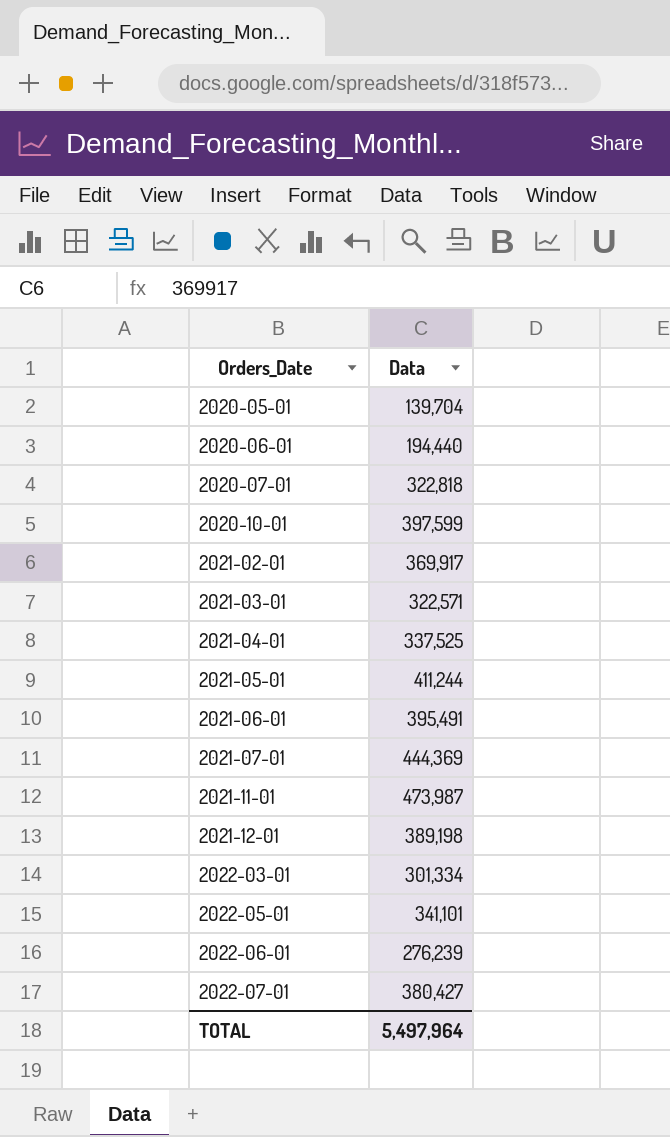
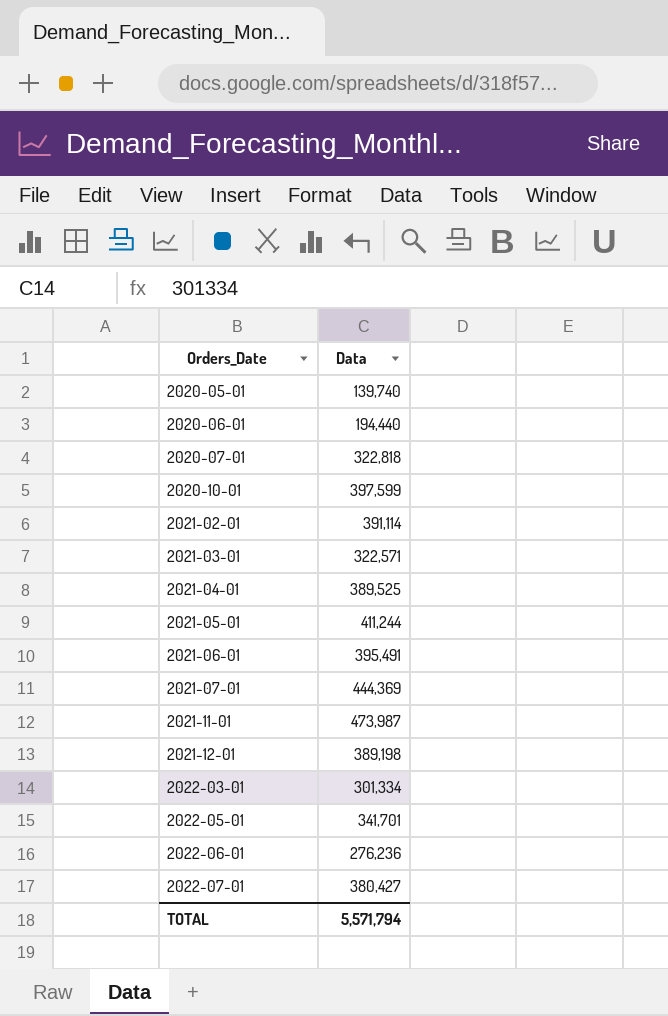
2020-05-01 | Data: 139,704 -> 139,740
2021-02-01 | Data: 369,917 -> 391,114
2021-04-01 | Data: 337,525 -> 389,525
2022-05-01 | Data: 341,101 -> 341,701
2022-06-01 | Data: 276,239 -> 276,236
TOTAL | Data: 5,497,964 -> 5,571,794

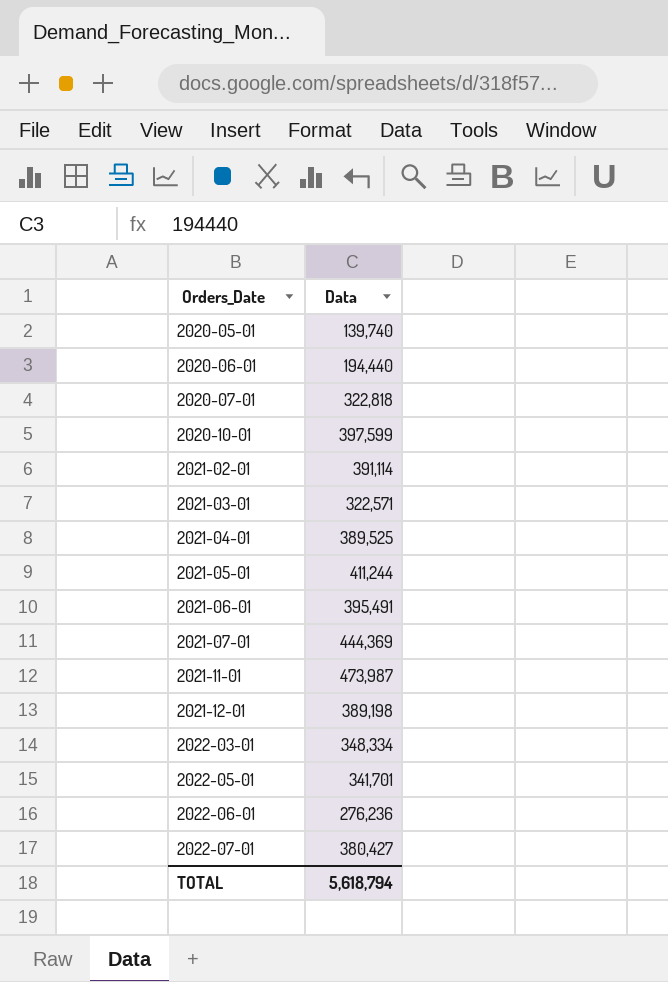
2022-03-01 | Data: 301,334 -> 348,334
TOTAL | Data: 5,571,794 -> 5,618,794

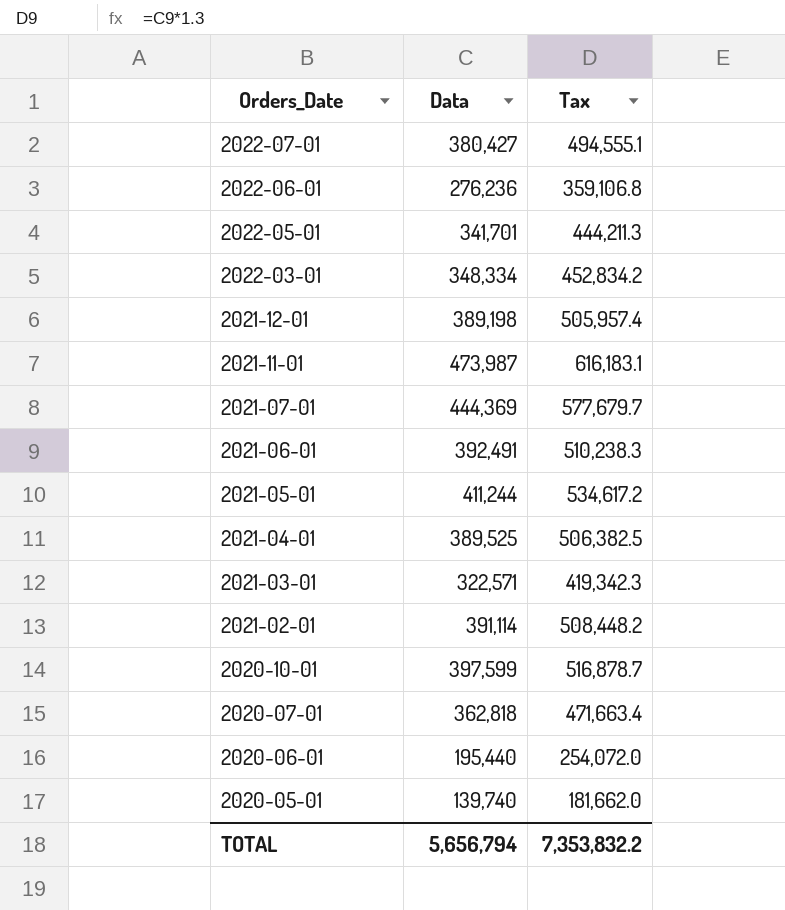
row order: Orders_Date ascending -> Orders_Date descending
column Tax | formula: none -> [Data] * 1.3
2021-06-01 | Data: 395,491 -> 392,491
2020-07-01 | Data: 322,818 -> 362,818
2020-06-01 | Data: 194,440 -> 195,440
TOTAL | Data: 5,618,794 -> 5,656,794

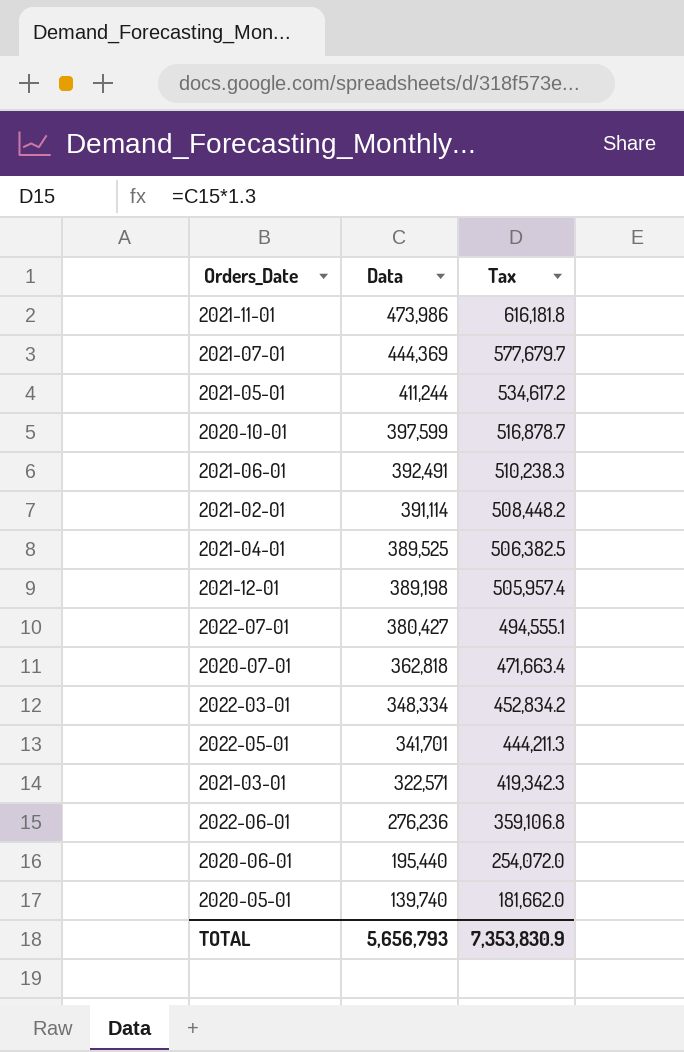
row order: Orders_Date descending -> Data descending
2021-11-01 | Data: 473,987 -> 473,986
2021-11-01 | Tax: 616,183.1 -> 616,181.8
TOTAL | Data: 5,656,794 -> 5,656,793
TOTAL | Tax: 7,353,832.2 -> 7,353,830.9

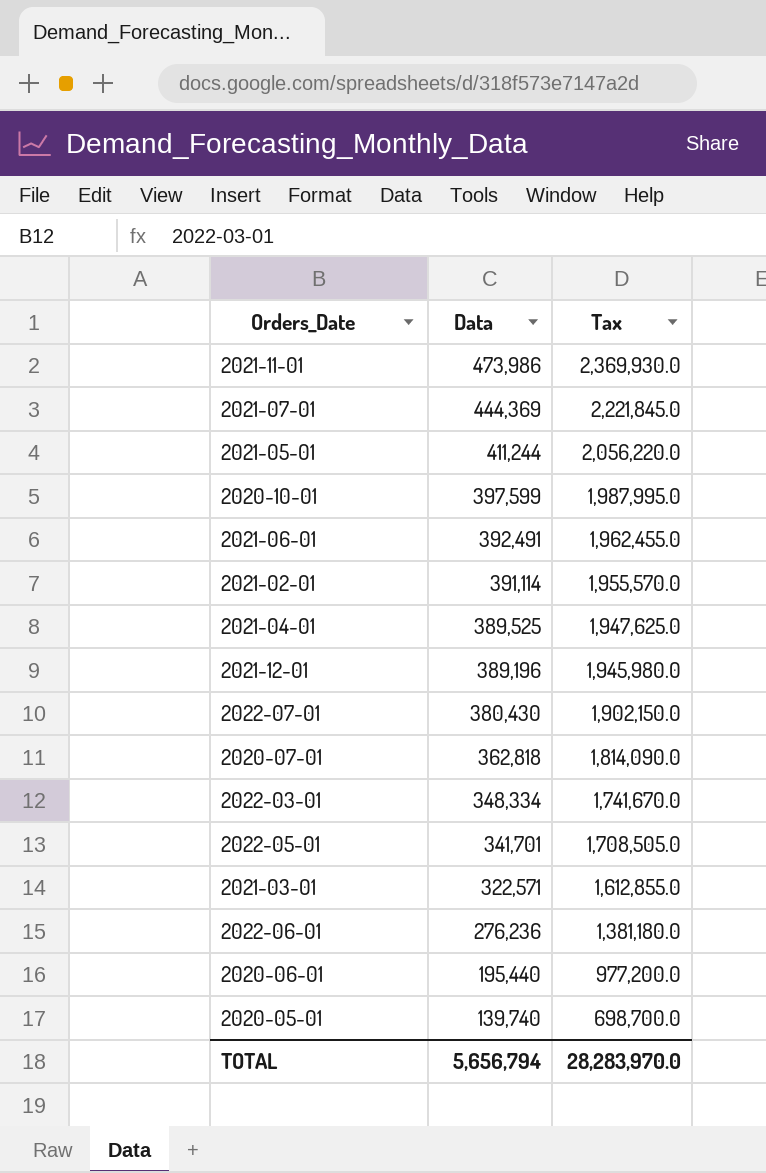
column Tax | formula: [Data] * 1.3 -> [Data] * 5
2021-12-01 | Data: 389,198 -> 389,196
2022-07-01 | Data: 380,427 -> 380,430
TOTAL | Data: 5,656,793 -> 5,656,794
TOTAL | Tax: 7,353,830.9 -> 28,283,970.0

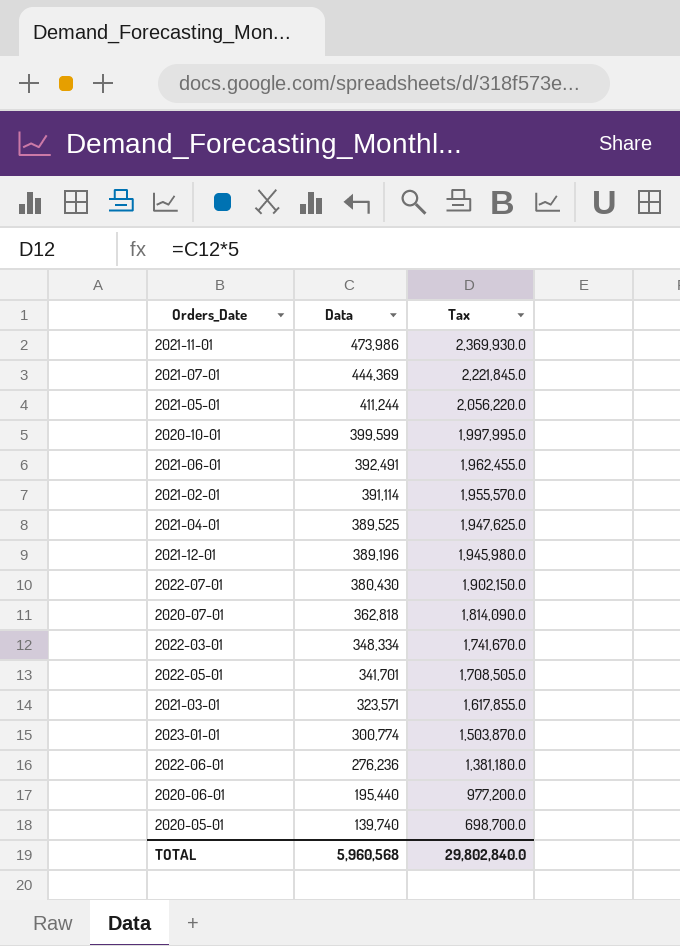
2020-10-01 | Data: 397,599 -> 399,599
2020-10-01 | Tax: 1,987,995.0 -> 1,997,995.0
2021-03-01 | Data: 322,571 -> 323,571
2021-03-01 | Tax: 1,612,855.0 -> 1,617,855.0
row 2023-01-01: none -> 300,774 | 1,503,870.0
TOTAL | Data: 5,656,794 -> 5,960,568
TOTAL | Tax: 28,283,970.0 -> 29,802,840.0

